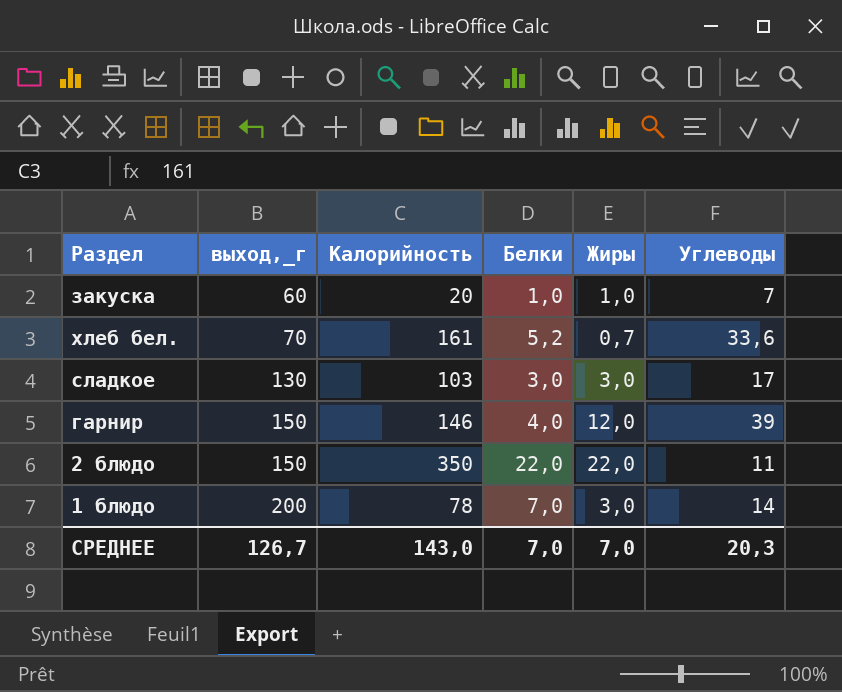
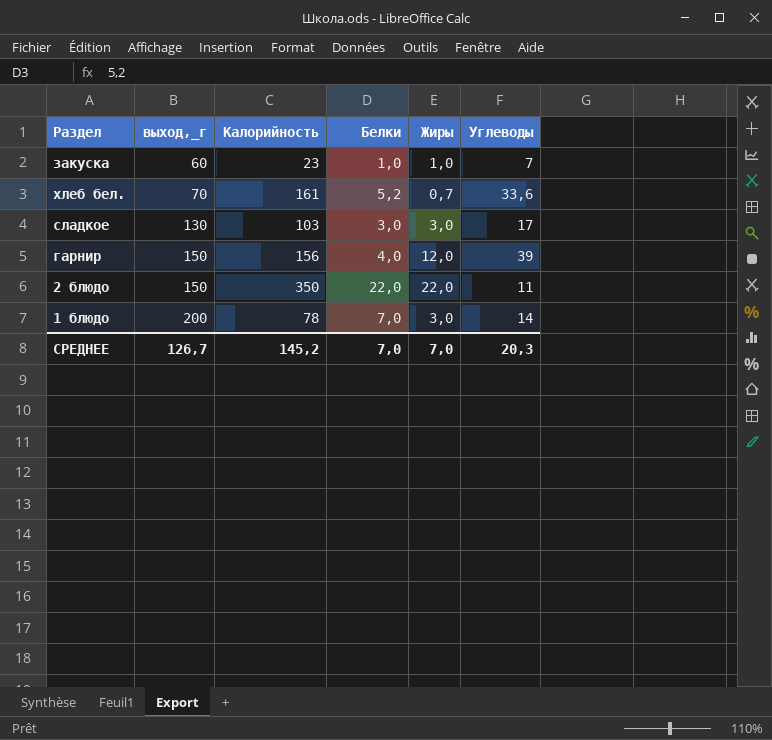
закуска | Калорийность: 20 -> 23
гарнир | Калорийность: 146 -> 156
СРЕДНЕЕ | Калорийность: 143,0 -> 145,2

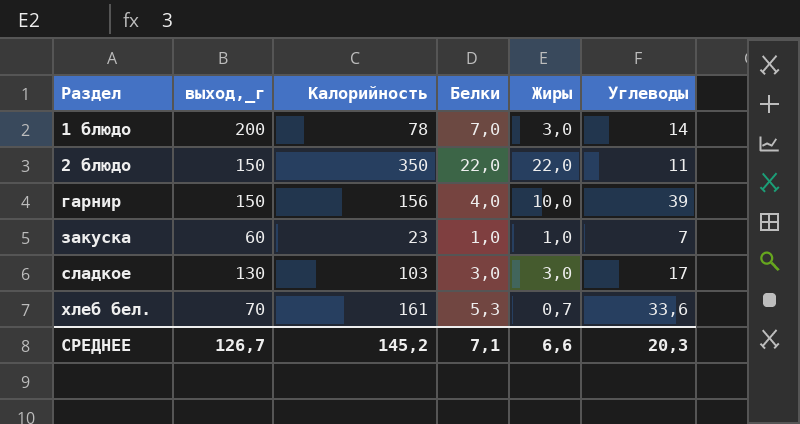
row order: выход,_г ascending -> Раздел ascending
гарнир | Жиры: 12,0 -> 10,0
хлеб бел. | Белки: 5,2 -> 5,3
СРЕДНЕЕ | Белки: 7,0 -> 7,1
СРЕДНЕЕ | Жиры: 7,0 -> 6,6

